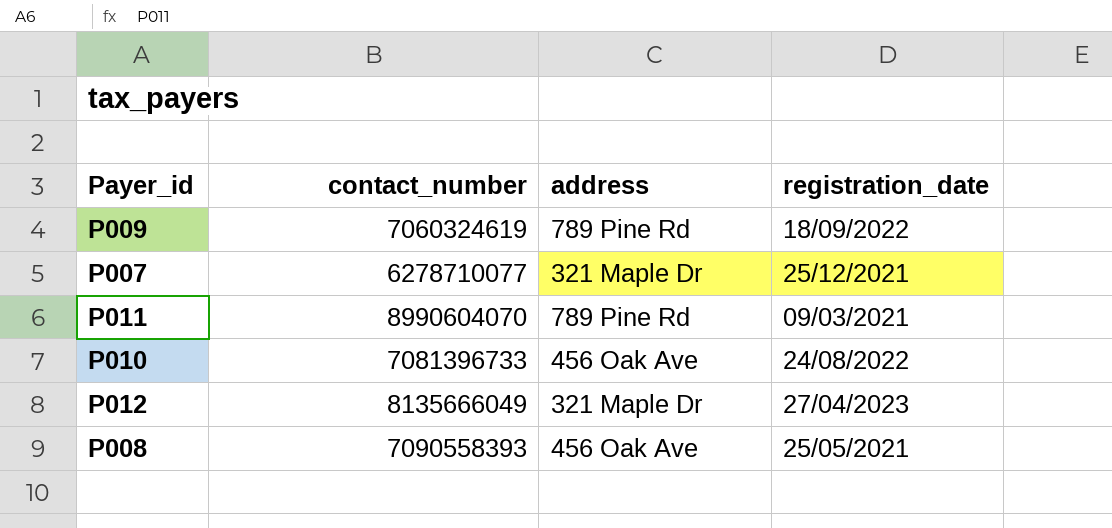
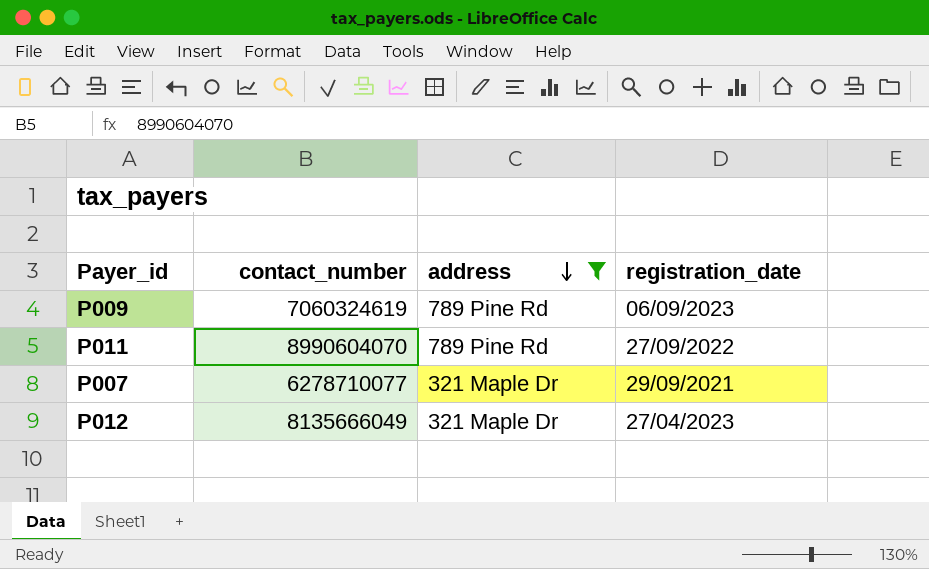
filter: none -> address != 456 Oak Ave
row order: none -> address descending
P009 | registration_date: 18/09/2022 -> 06/09/2023
P011 | registration_date: 09/03/2021 -> 27/09/2022
P007 | registration_date: 25/12/2021 -> 29/09/2021

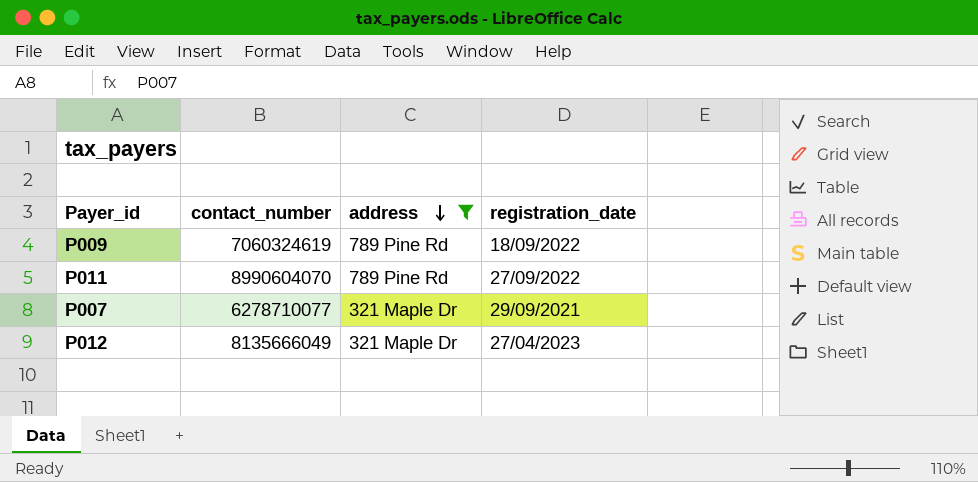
P009 | registration_date: 06/09/2023 -> 18/09/2022

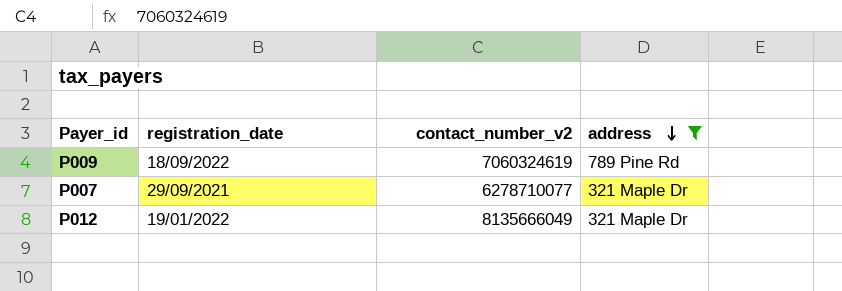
column registration_date | position: 4 -> 2
column name: contact_number -> contact_number_v2
row P011: 8990604070 | 789 Pine Rd | 27/09/2022 -> none
P012 | registration_date: 27/04/2023 -> 19/01/2022

